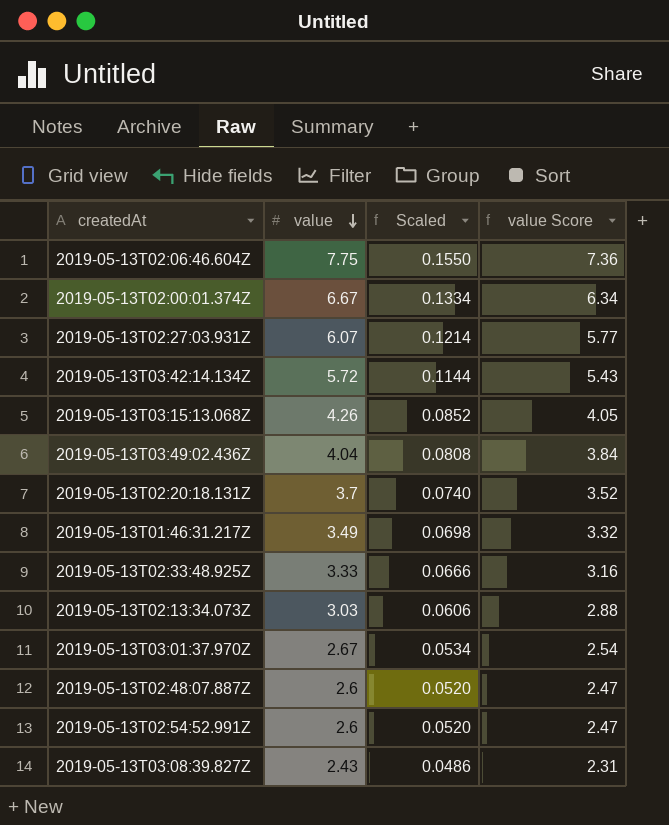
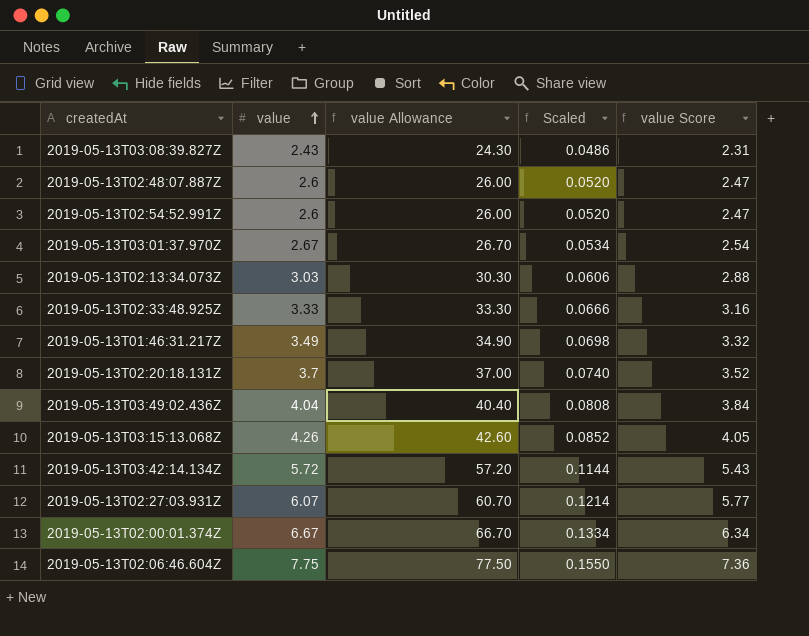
row order: value descending -> value ascending
column value Allowance | formula: none -> [value] * 10

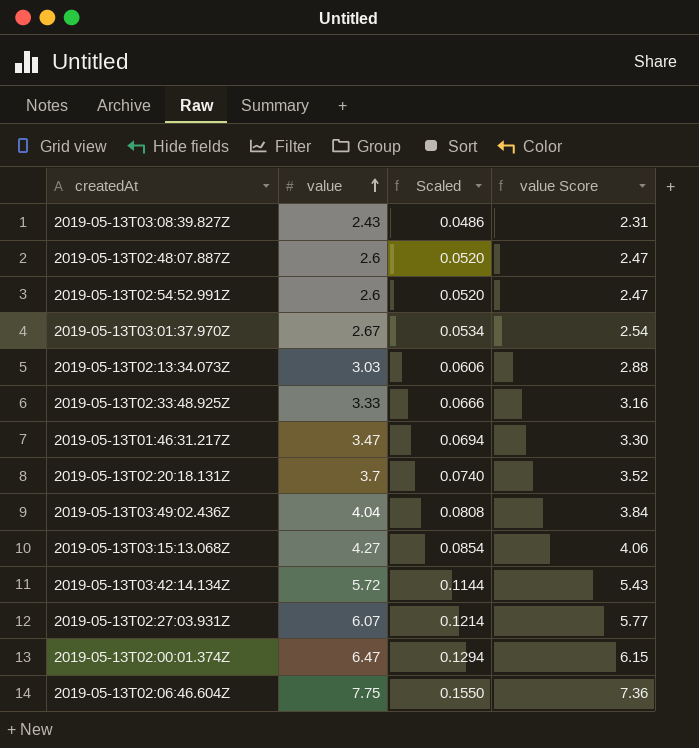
column value Allowance | formula: [value] * 10 -> none
2019-05-13T01:46:31.217Z | value: 3.49 -> 3.47
2019-05-13T01:46:31.217Z | Scaled: 0.0698 -> 0.0694
2019-05-13T01:46:31.217Z | value Score: 3.32 -> 3.30
2019-05-13T03:15:13.068Z | value: 4.26 -> 4.27
2019-05-13T03:15:13.068Z | Scaled: 0.0852 -> 0.0854
2019-05-13T03:15:13.068Z | value Score: 4.05 -> 4.06
2019-05-13T02:00:01.374Z | value: 6.67 -> 6.47
2019-05-13T02:00:01.374Z | Scaled: 0.1334 -> 0.1294
2019-05-13T02:00:01.374Z | value Score: 6.34 -> 6.15

